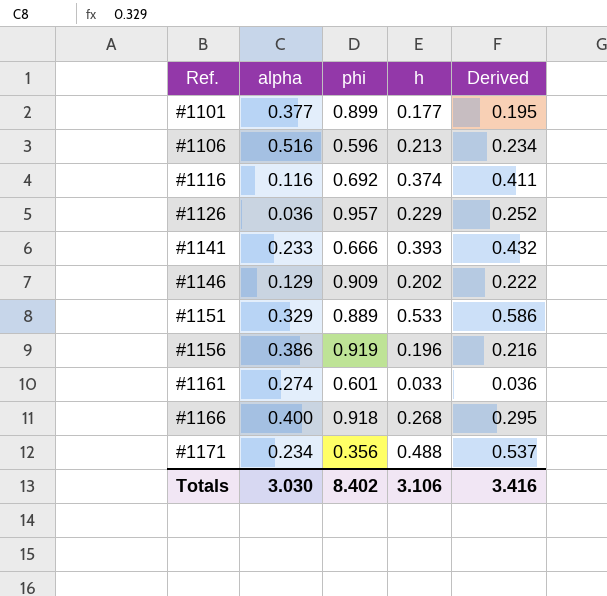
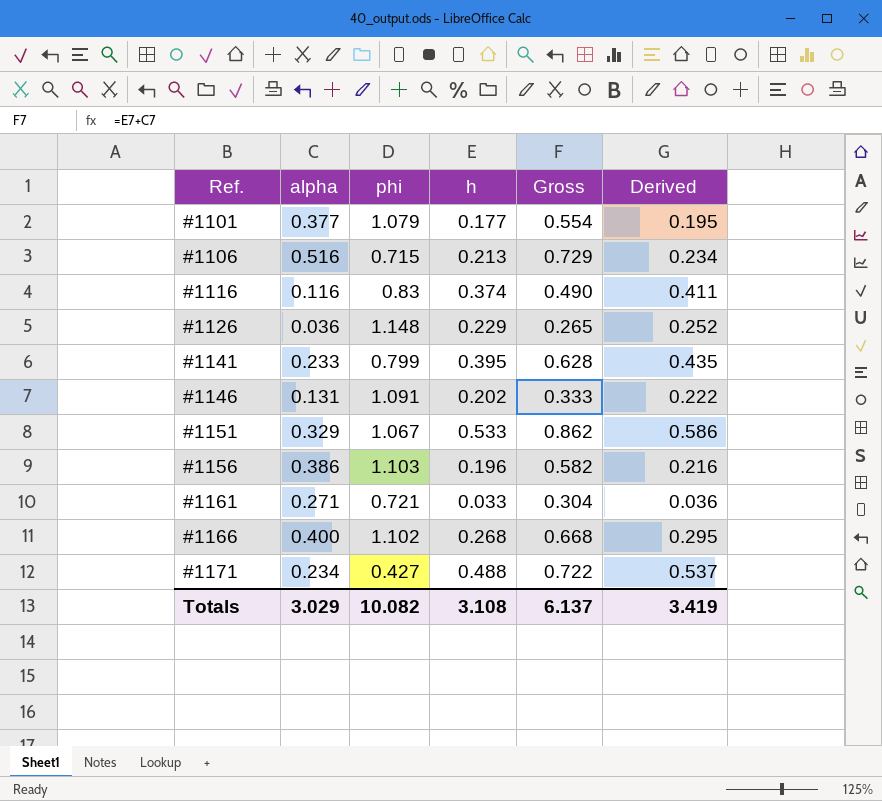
column Gross | formula: none -> [alpha] + [h]
#1101 | phi: 0.899 -> 1.079
#1106 | phi: 0.596 -> 0.715
#1116 | phi: 0.692 -> 0.83
#1126 | phi: 0.957 -> 1.148
#1141 | phi: 0.666 -> 0.799
#1141 | h: 0.393 -> 0.395
#1141 | Derived: 0.432 -> 0.435
#1146 | alpha: 0.129 -> 0.131
#1146 | phi: 0.909 -> 1.091
#1151 | phi: 0.889 -> 1.067
#1156 | phi: 0.919 -> 1.103
#1161 | alpha: 0.274 -> 0.271
#1161 | phi: 0.601 -> 0.721
#1166 | phi: 0.918 -> 1.102
#1171 | phi: 0.356 -> 0.427
Totals | alpha: 3.030 -> 3.029
Totals | phi: 8.402 -> 10.082
Totals | h: 3.106 -> 3.108
Totals | Derived: 3.416 -> 3.419

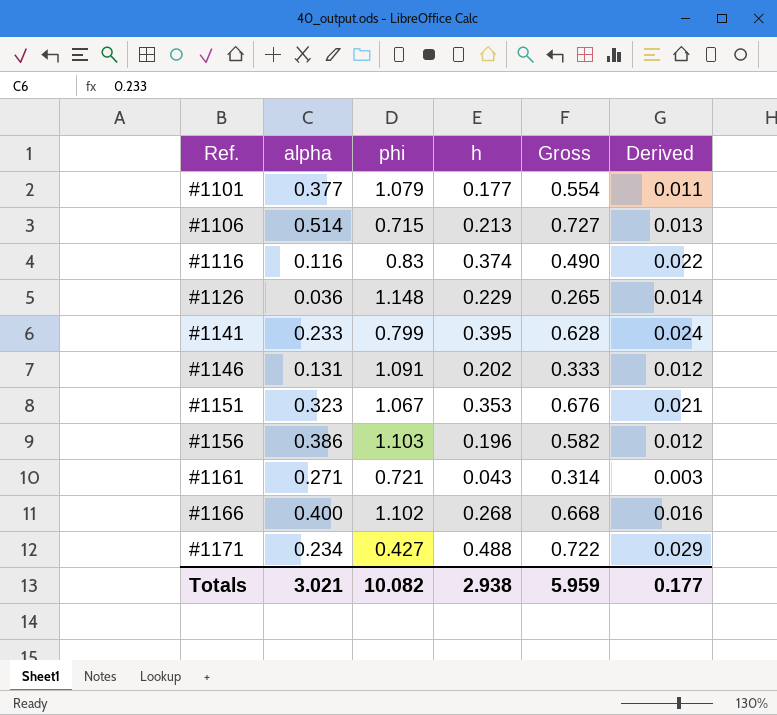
column Derived | formula: [h] * 1.1 -> [h] * 0.06
#1106 | alpha: 0.516 -> 0.514
#1106 | Gross: 0.729 -> 0.727
#1151 | alpha: 0.329 -> 0.323
#1151 | h: 0.533 -> 0.353
#1151 | Gross: 0.862 -> 0.676
#1161 | h: 0.033 -> 0.043
#1161 | Gross: 0.304 -> 0.314
Totals | alpha: 3.029 -> 3.021
Totals | h: 3.108 -> 2.938
Totals | Gross: 6.137 -> 5.959
Totals | Derived: 3.419 -> 0.177

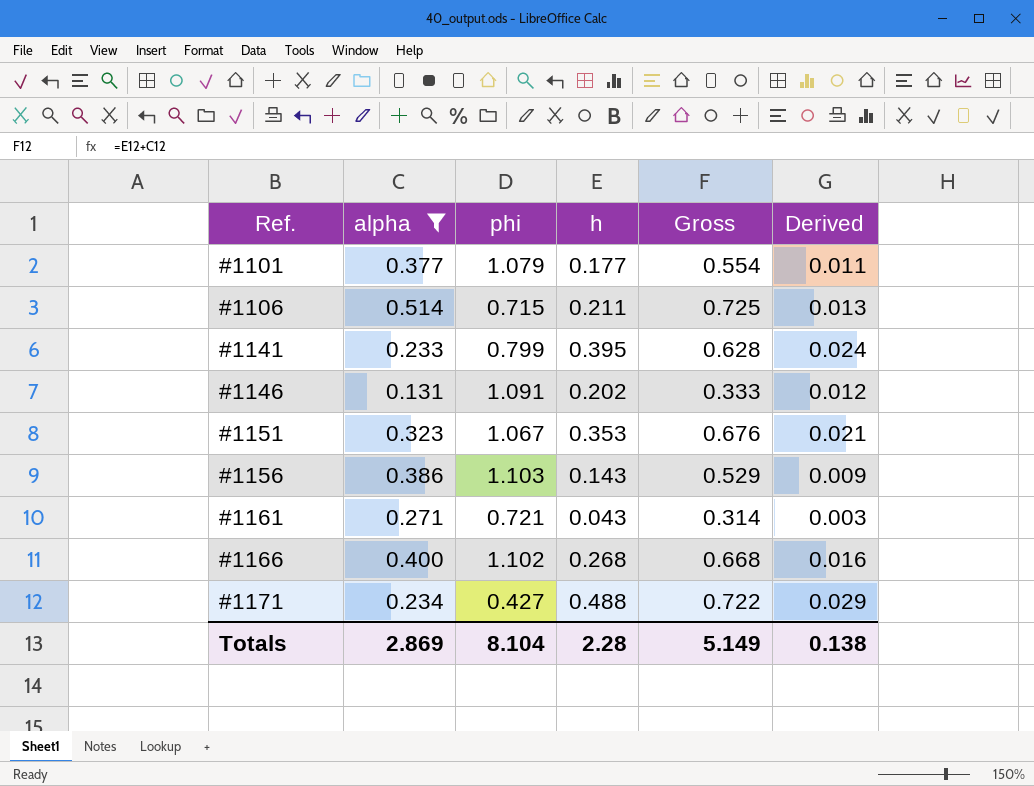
filter: none -> alpha >= 0.131
#1106 | h: 0.213 -> 0.211
#1106 | Gross: 0.727 -> 0.725
#1156 | h: 0.196 -> 0.143
#1156 | Gross: 0.582 -> 0.529
#1156 | Derived: 0.012 -> 0.009
Totals | alpha: 3.021 -> 2.869
Totals | phi: 10.082 -> 8.104
Totals | h: 2.938 -> 2.28
Totals | Gross: 5.959 -> 5.149
Totals | Derived: 0.177 -> 0.138

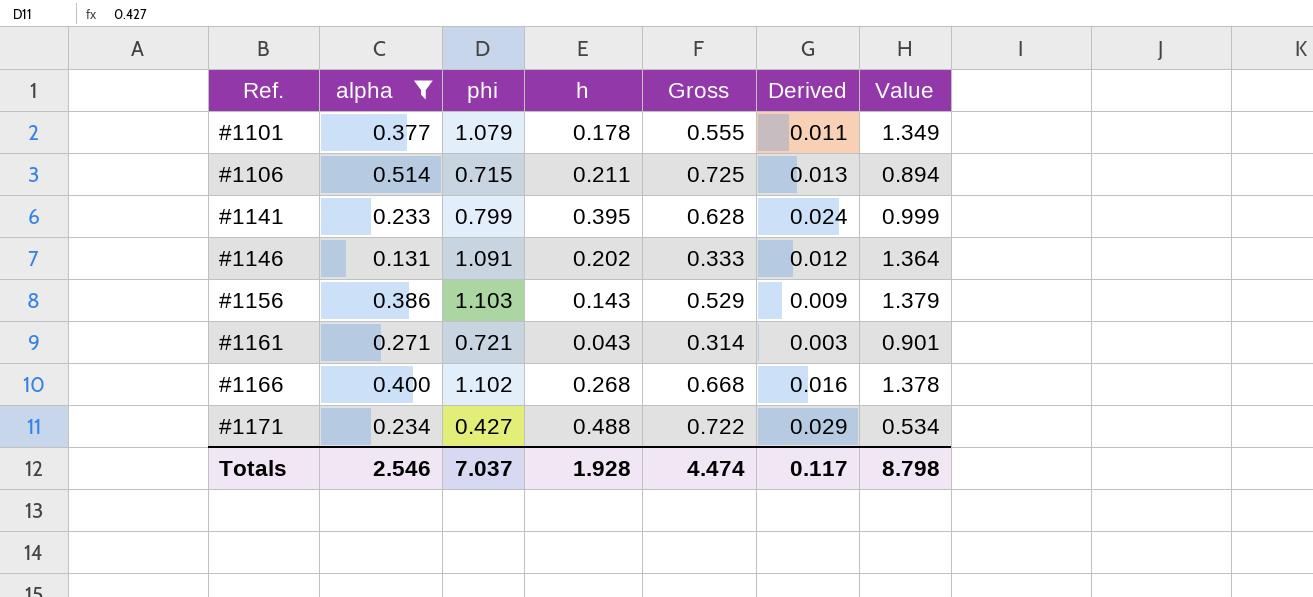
column Value | formula: none -> [phi] * 1.25
row #1151: 0.323 | 1.067 | 0.353 | 0.676 | 0.021 -> none
#1101 | h: 0.177 -> 0.178
#1101 | Gross: 0.554 -> 0.555
Totals | alpha: 2.869 -> 2.546
Totals | phi: 8.104 -> 7.037
Totals | h: 2.28 -> 1.928
Totals | Gross: 5.149 -> 4.474
Totals | Derived: 0.138 -> 0.117

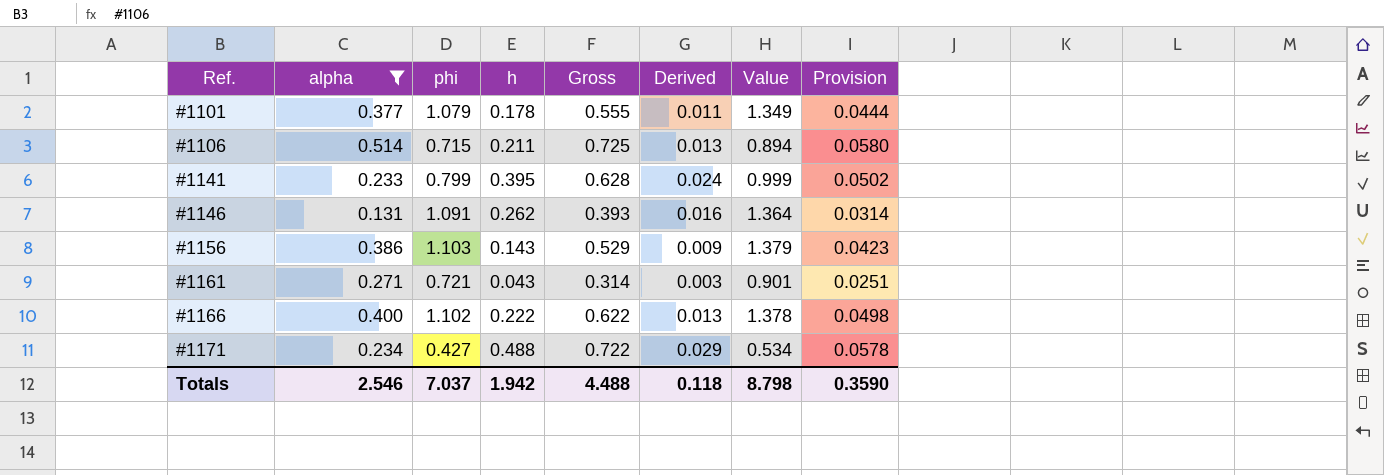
column Provision | formula: none -> [Gross] * 0.08
#1146 | h: 0.202 -> 0.262
#1146 | Gross: 0.333 -> 0.393
#1146 | Derived: 0.012 -> 0.016
#1166 | h: 0.268 -> 0.222
#1166 | Gross: 0.668 -> 0.622
#1166 | Derived: 0.016 -> 0.013
Totals | h: 1.928 -> 1.942
Totals | Gross: 4.474 -> 4.488
Totals | Derived: 0.117 -> 0.118

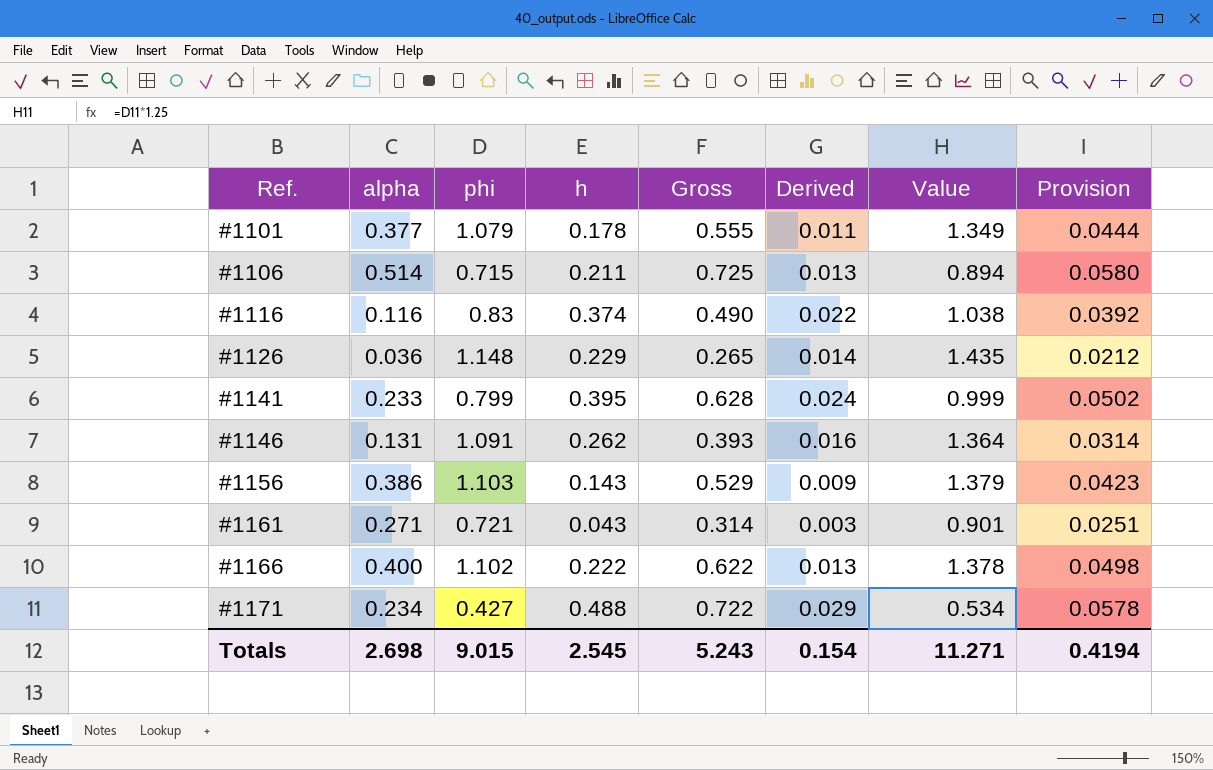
filter: alpha >= 0.131 -> none
Totals | alpha: 2.546 -> 2.698
Totals | phi: 7.037 -> 9.015
Totals | h: 1.942 -> 2.545
Totals | Gross: 4.488 -> 5.243
Totals | Derived: 0.118 -> 0.154
Totals | Value: 8.798 -> 11.271
Totals | Provision: 0.3590 -> 0.4194

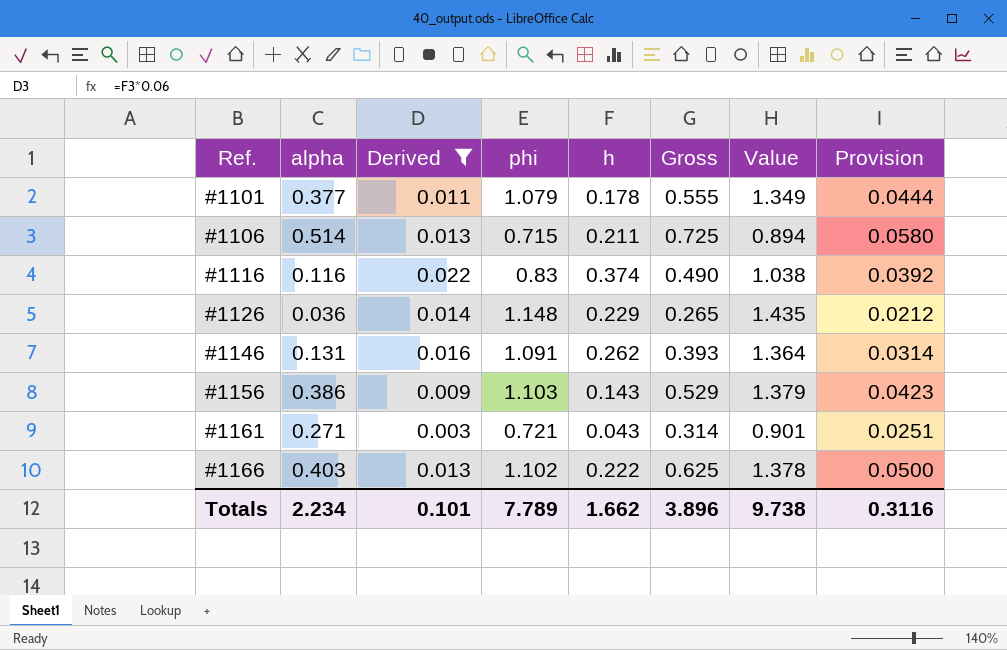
filter: none -> Derived <= 0.022
column Derived | position: 6 -> 3
#1166 | alpha: 0.400 -> 0.403
#1166 | Gross: 0.622 -> 0.625
#1166 | Provision: 0.0498 -> 0.0500
Totals | alpha: 2.698 -> 2.234
Totals | Derived: 0.154 -> 0.101
Totals | phi: 9.015 -> 7.789
Totals | h: 2.545 -> 1.662
Totals | Gross: 5.243 -> 3.896
Totals | Value: 11.271 -> 9.738
Totals | Provision: 0.4194 -> 0.3116

